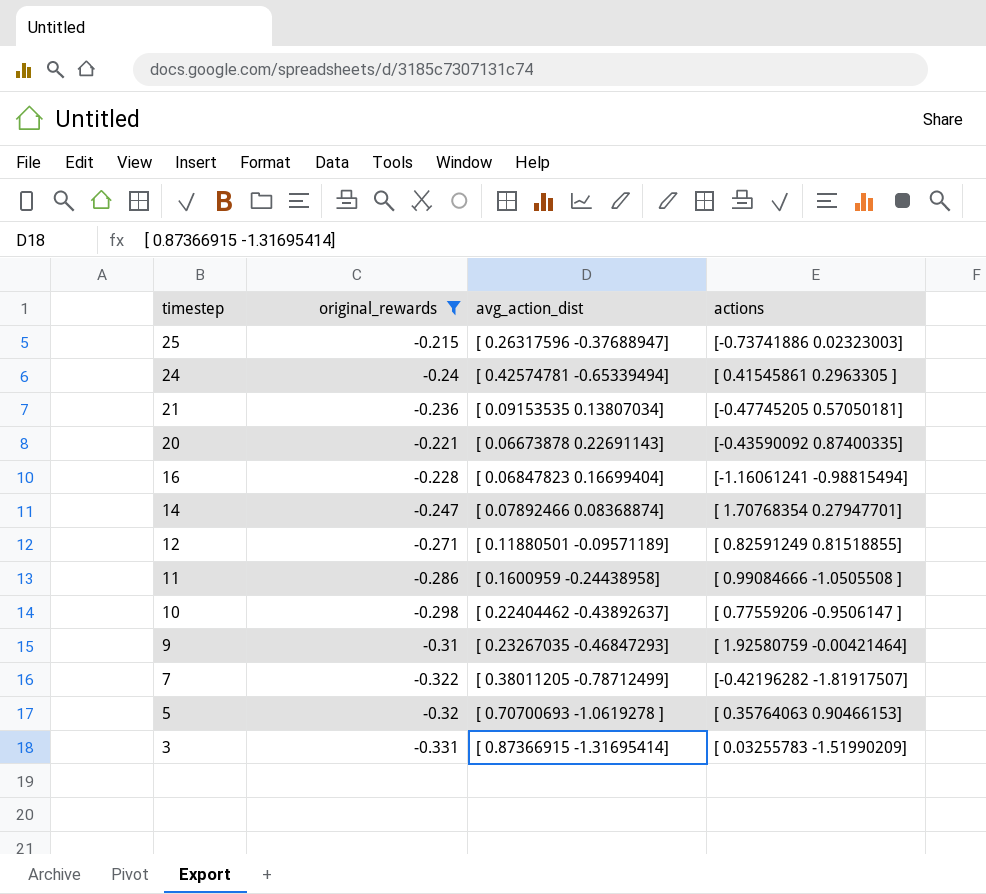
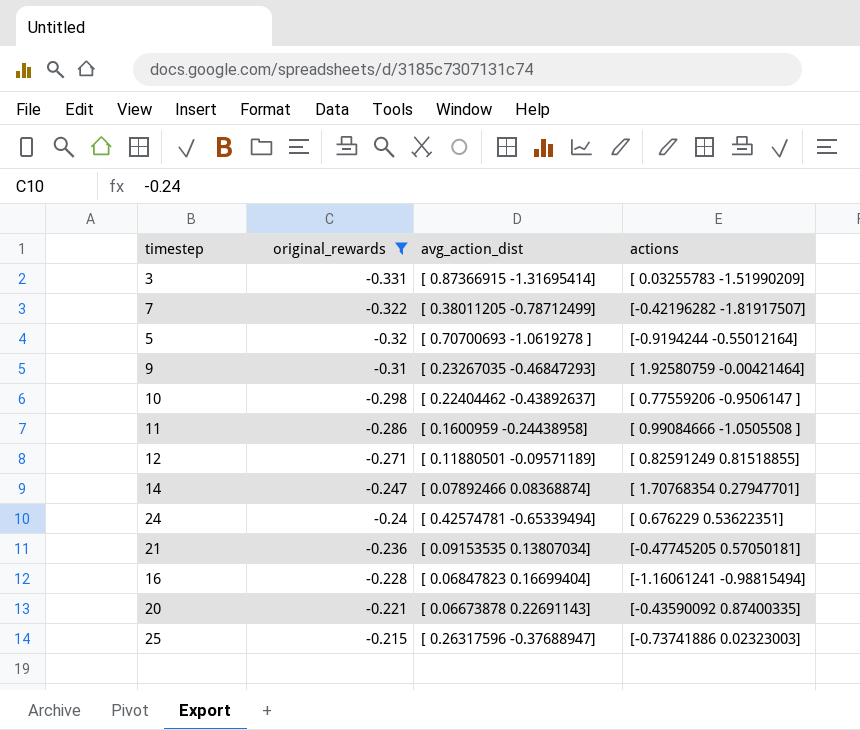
row order: timestep descending -> original_rewards ascending
5 | actions: [ 0.35764063 0.90466153] -> [-0.9194244 -0.55012164]
24 | actions: [ 0.41545861 0.2963305 ] -> [ 0.676229 0.53622351]

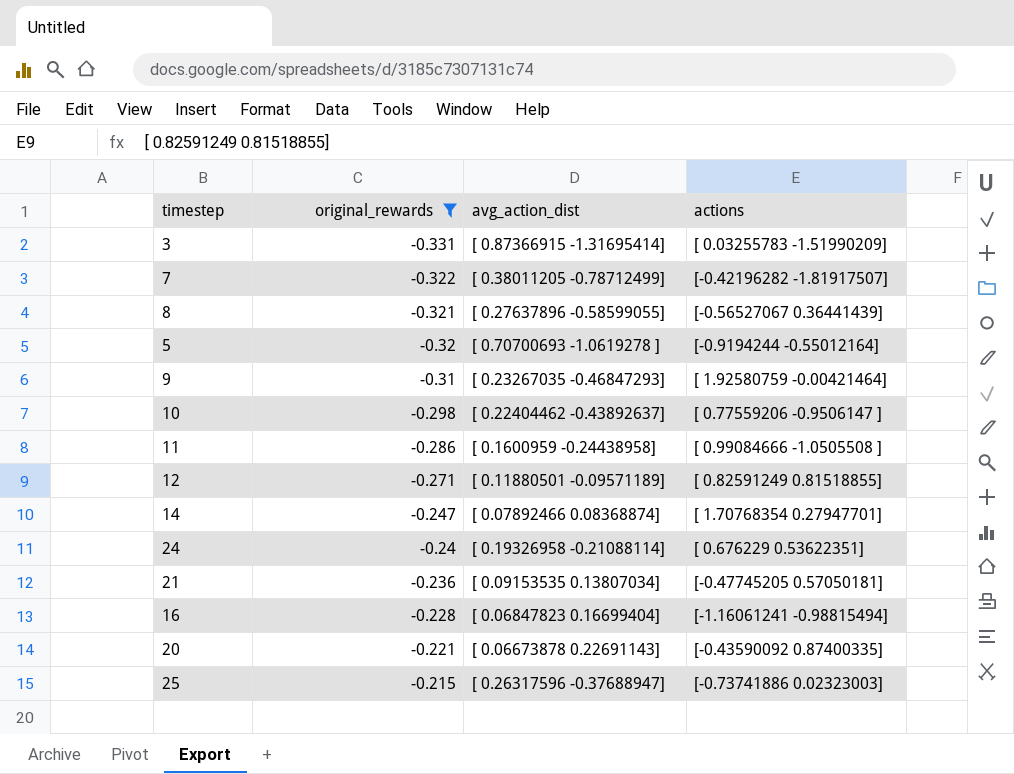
row 8: none -> -0.321 | [ 0.27637896 -0.58599055] | [-0.56527067 0.36441439]
24 | avg_action_dist: [ 0.42574781 -0.65339494] -> [ 0.19326958 -0.21088114]

